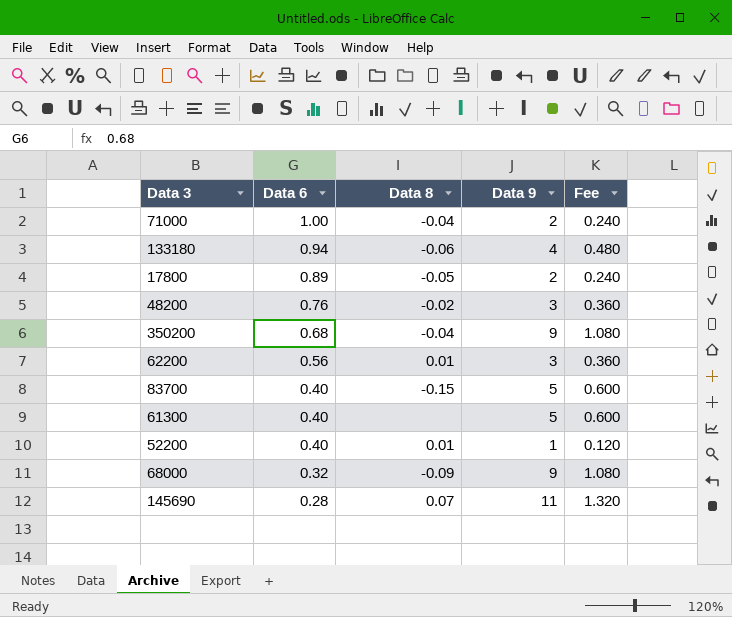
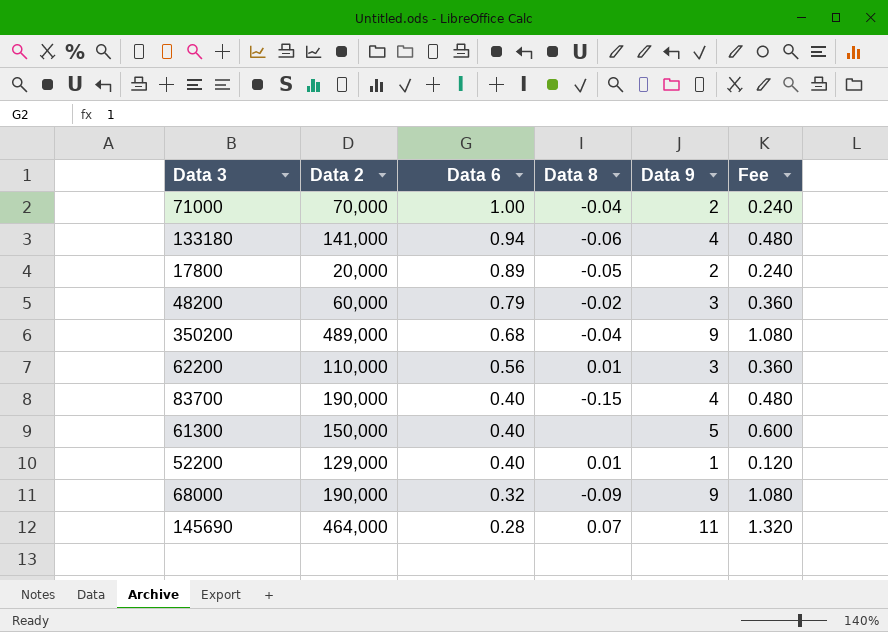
column Data 2 | position: none -> 2
48200 | Data 6: 0.76 -> 0.79
83700 | Data 9: 5 -> 4
83700 | Fee: 0.600 -> 0.480

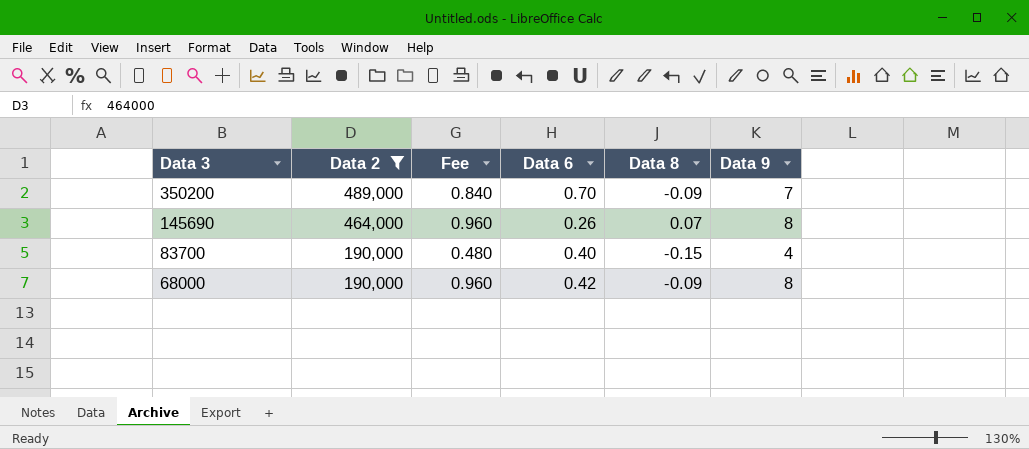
filter: none -> Data 2 >= 190,000
row order: Data 6 descending -> Data 3 descending
column Fee | position: 6 -> 3
350200 | Fee: 1.080 -> 0.840
350200 | Data 6: 0.68 -> 0.70
350200 | Data 8: -0.04 -> -0.09
350200 | Data 9: 9 -> 7
145690 | Fee: 1.320 -> 0.960
145690 | Data 6: 0.28 -> 0.26
145690 | Data 9: 11 -> 8
68000 | Fee: 1.080 -> 0.960
68000 | Data 6: 0.32 -> 0.42
68000 | Data 9: 9 -> 8

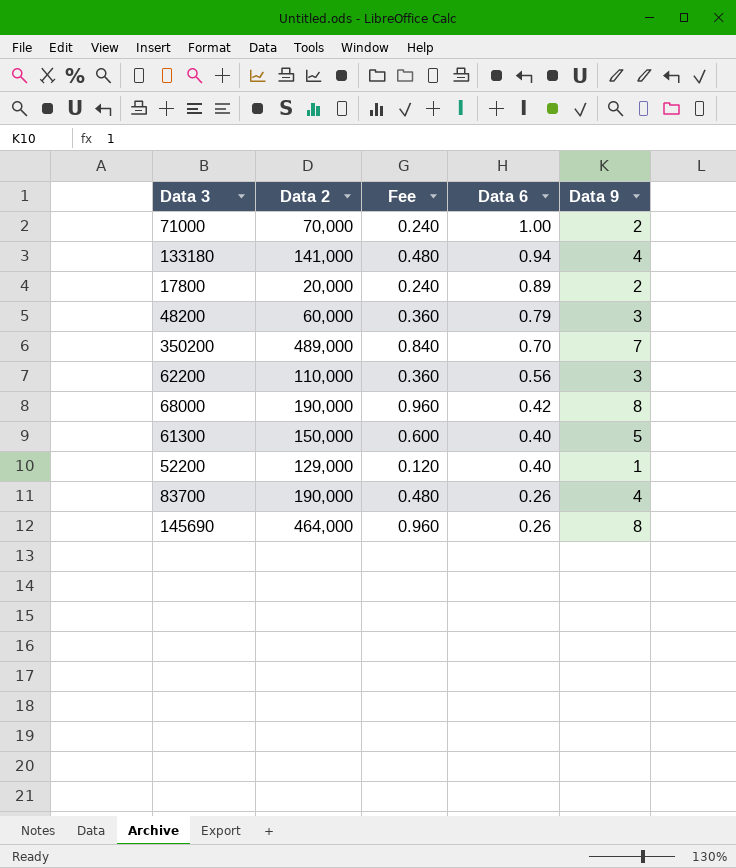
filter: Data 2 >= 190,000 -> none
row order: Data 3 descending -> Data 6 descending
column Data 8 | position: 5 -> none
83700 | Data 6: 0.40 -> 0.26

